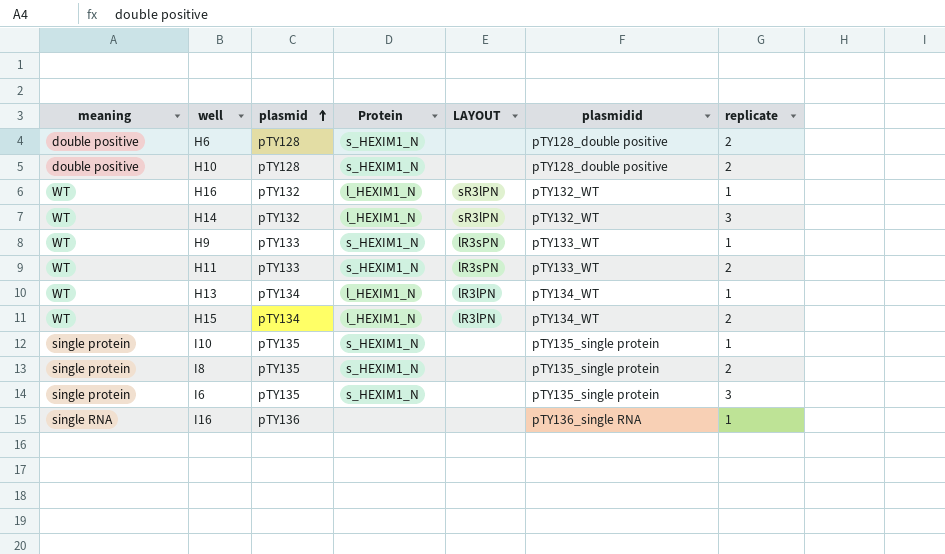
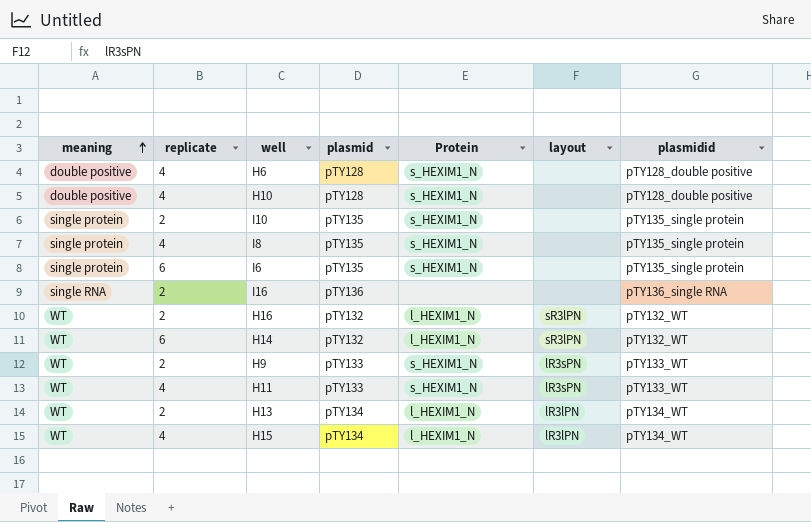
row order: plasmid ascending -> meaning ascending
column replicate | position: 7 -> 2
column name: LAYOUT -> layout
H6 | replicate: 2 -> 4
H10 | replicate: 2 -> 4
I10 | replicate: 1 -> 2
I8 | replicate: 2 -> 4
I6 | replicate: 3 -> 6
I16 | replicate: 1 -> 2
H16 | replicate: 1 -> 2
H14 | replicate: 3 -> 6
H9 | replicate: 1 -> 2
H11 | replicate: 2 -> 4
H13 | replicate: 1 -> 2
H15 | replicate: 2 -> 4

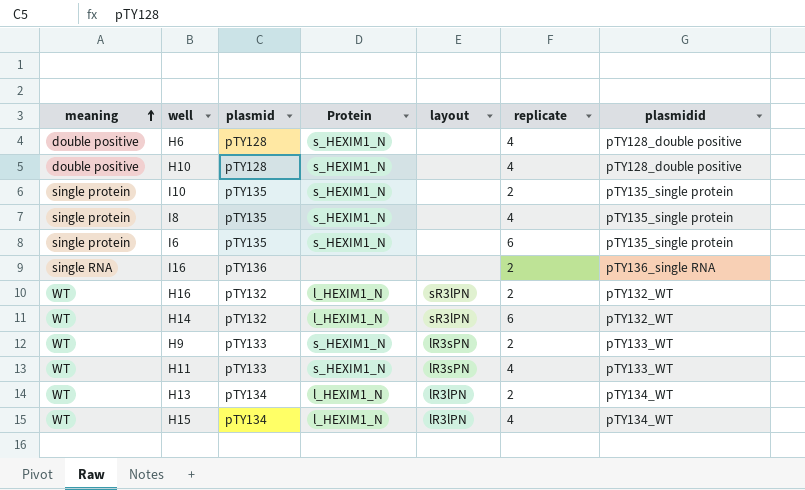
column replicate | position: 2 -> 6

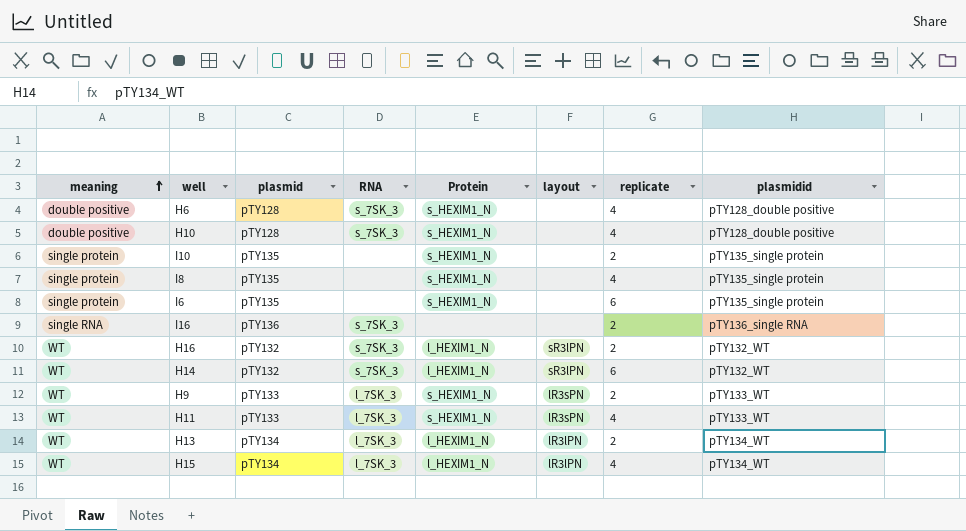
column RNA | position: none -> 4

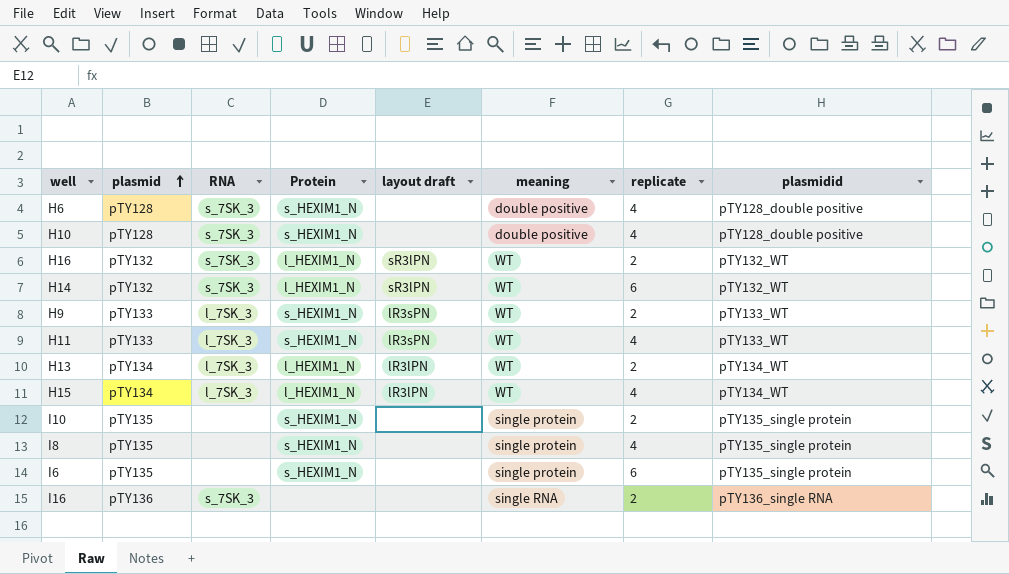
row order: meaning ascending -> plasmid ascending
column name: layout -> layout draft
column meaning | position: 1 -> 6

